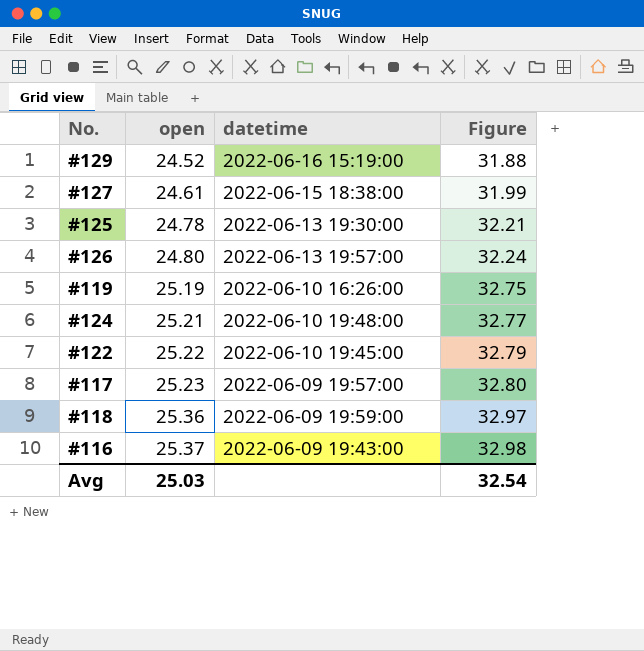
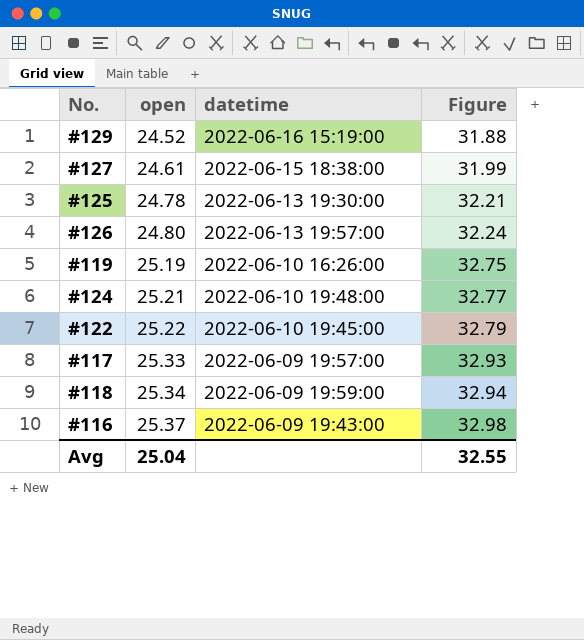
#117 | open: 25.23 -> 25.33
#117 | Figure: 32.80 -> 32.93
#118 | open: 25.36 -> 25.34
#118 | Figure: 32.97 -> 32.94
Avg | open: 25.03 -> 25.04
Avg | Figure: 32.54 -> 32.55

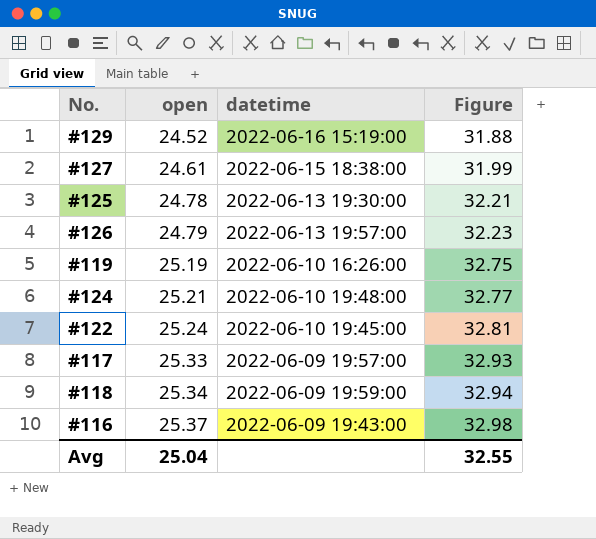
#126 | open: 24.80 -> 24.79
#126 | Figure: 32.24 -> 32.23
#122 | open: 25.22 -> 25.24
#122 | Figure: 32.79 -> 32.81

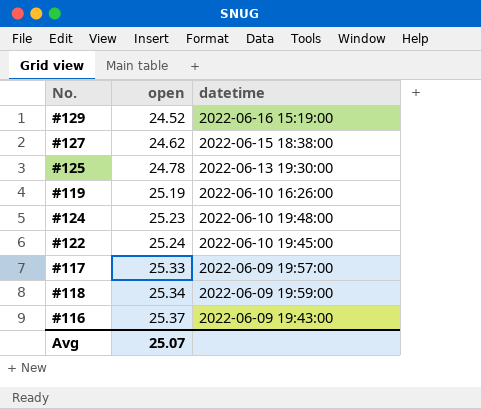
column Figure | formula: [open] * 1.3 -> none
row #126: 24.79 | 2022-06-13 19:57:00 | 32.23 -> none
#127 | open: 24.61 -> 24.62
#124 | open: 25.21 -> 25.23
Avg | open: 25.04 -> 25.07

